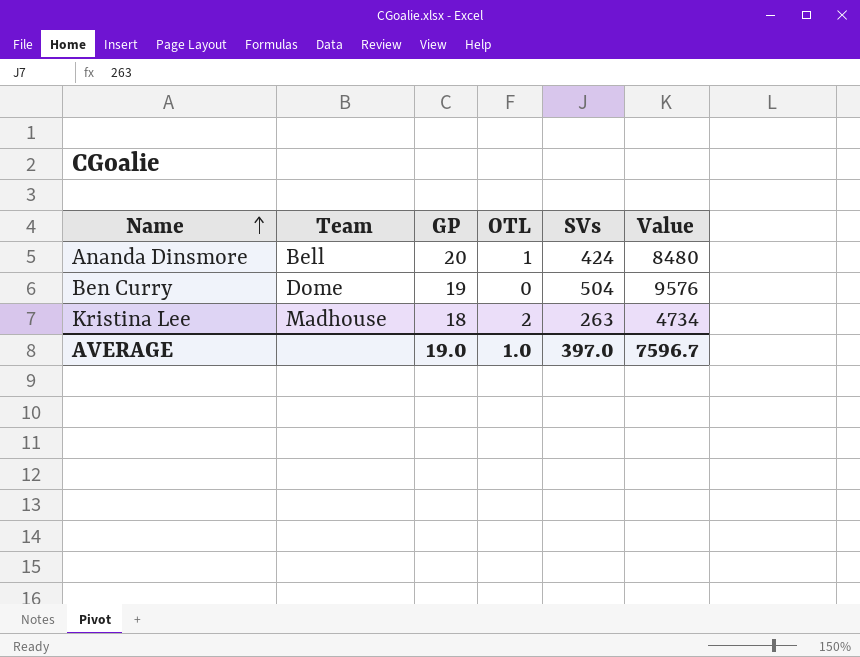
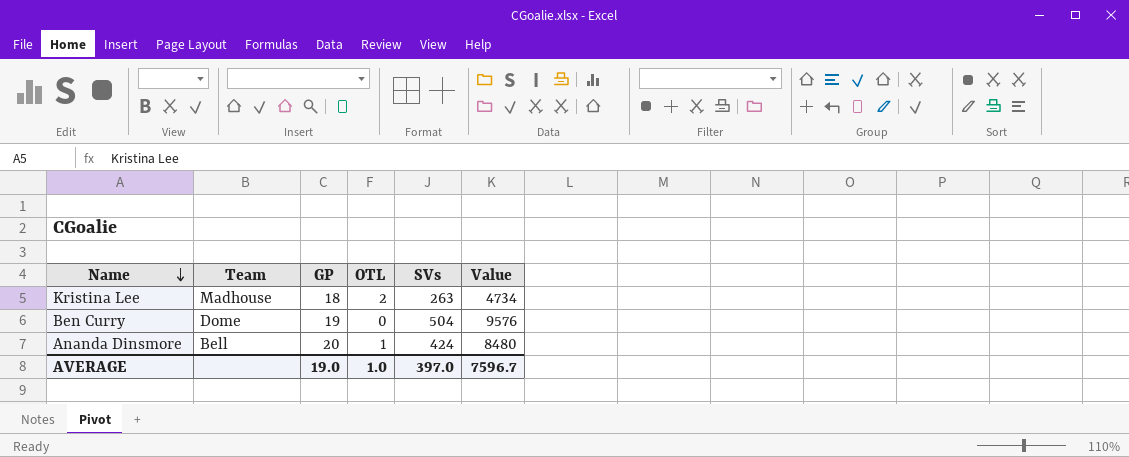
row order: Name ascending -> Name descending

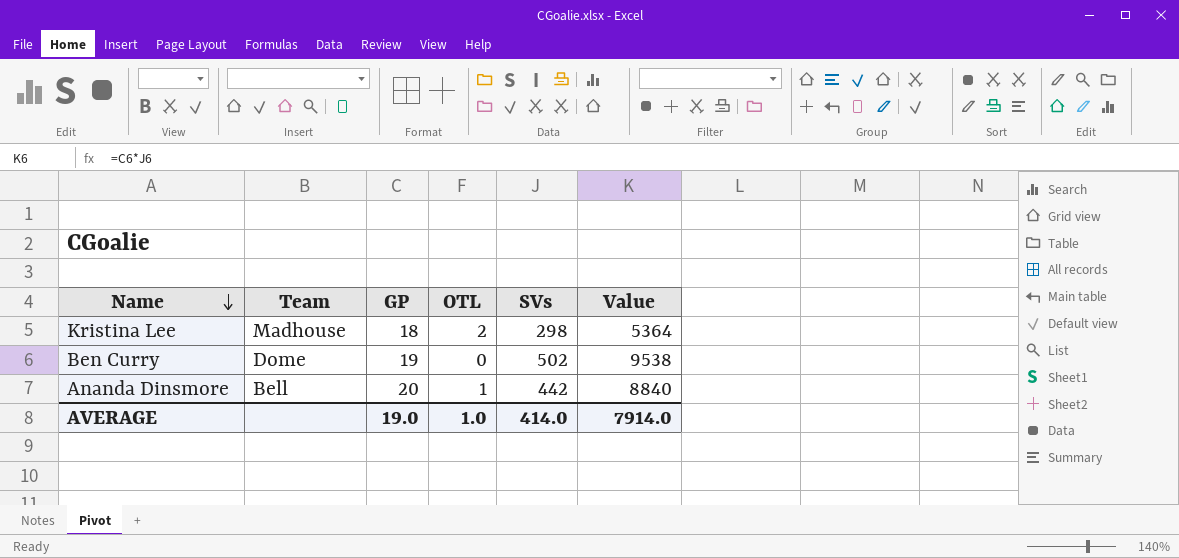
Kristina Lee | SVs: 263 -> 298
Kristina Lee | Value: 4734 -> 5364
Ben Curry | SVs: 504 -> 502
Ben Curry | Value: 9576 -> 9538
Ananda Dinsmore | SVs: 424 -> 442
Ananda Dinsmore | Value: 8480 -> 8840
AVERAGE | SVs: 397.0 -> 414.0
AVERAGE | Value: 7596.7 -> 7914.0

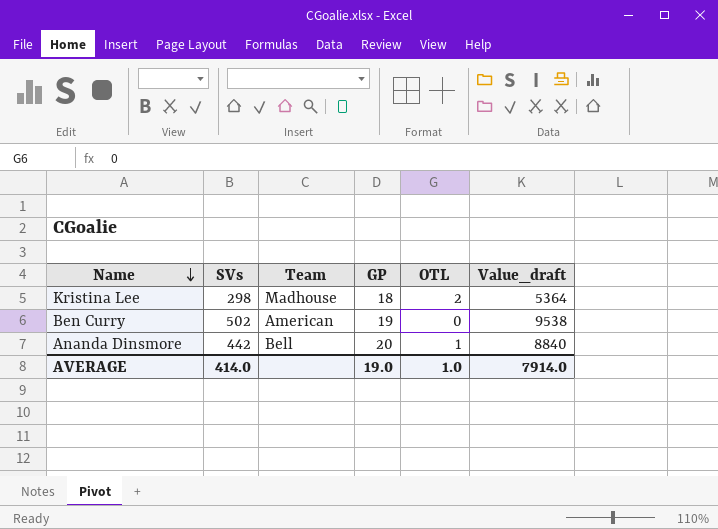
column SVs | position: 5 -> 2
column name: Value -> Value_draft
Ben Curry | Team: Dome -> American

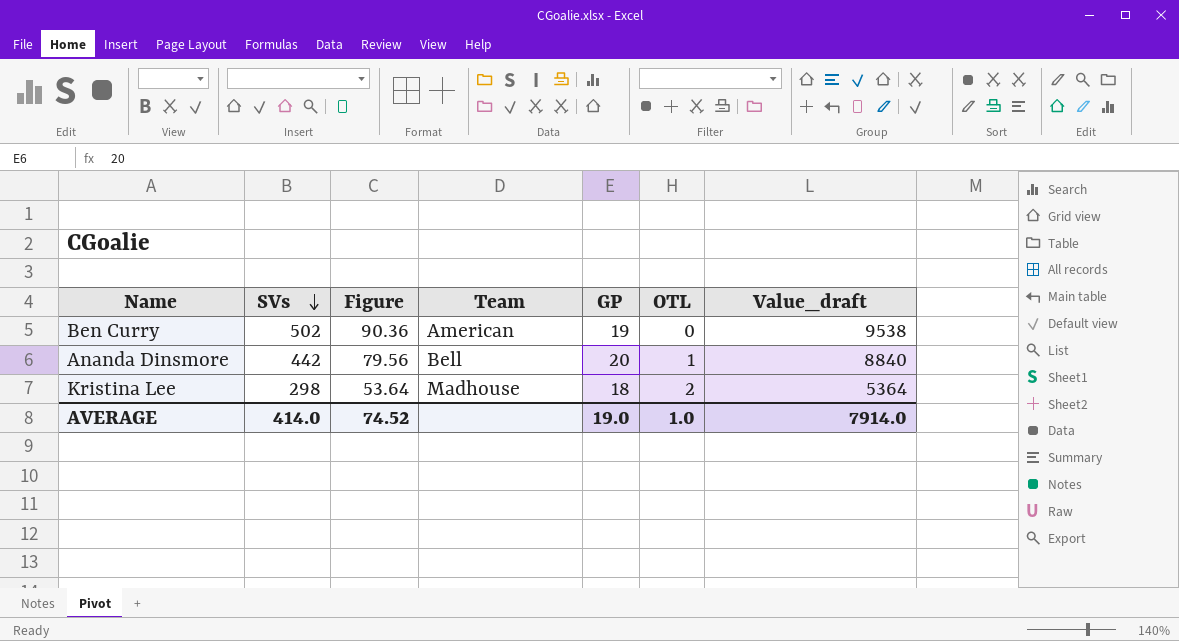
row order: Name descending -> SVs descending
column Figure | formula: none -> [SVs] * 0.18

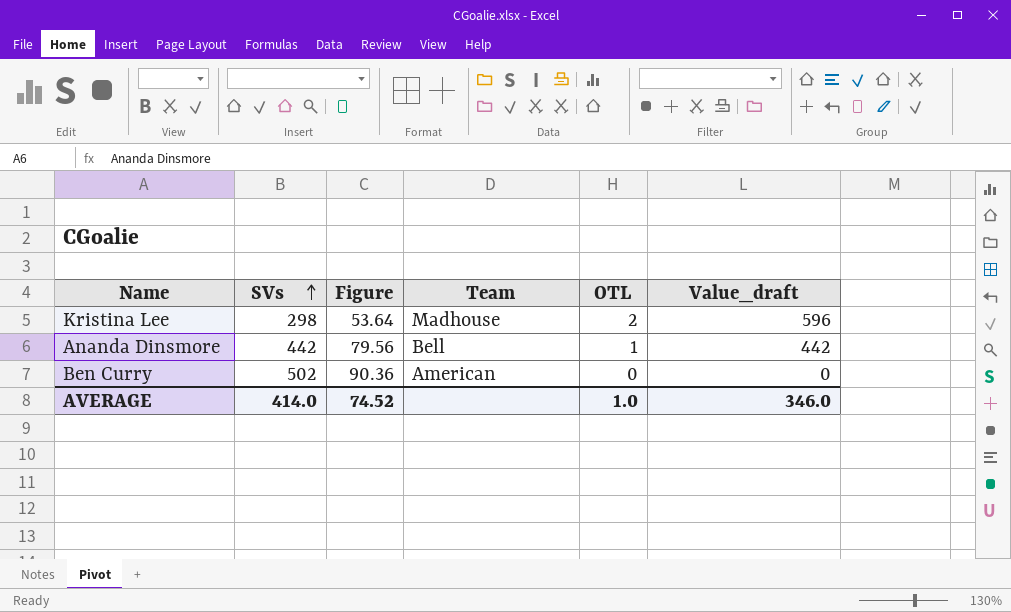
row order: SVs descending -> SVs ascending
column GP | position: 5 -> none
column Value_draft | formula: [SVs] * [GP] -> [SVs] * [OTL]
AVERAGE | Value_draft: 7914.0 -> 346.0

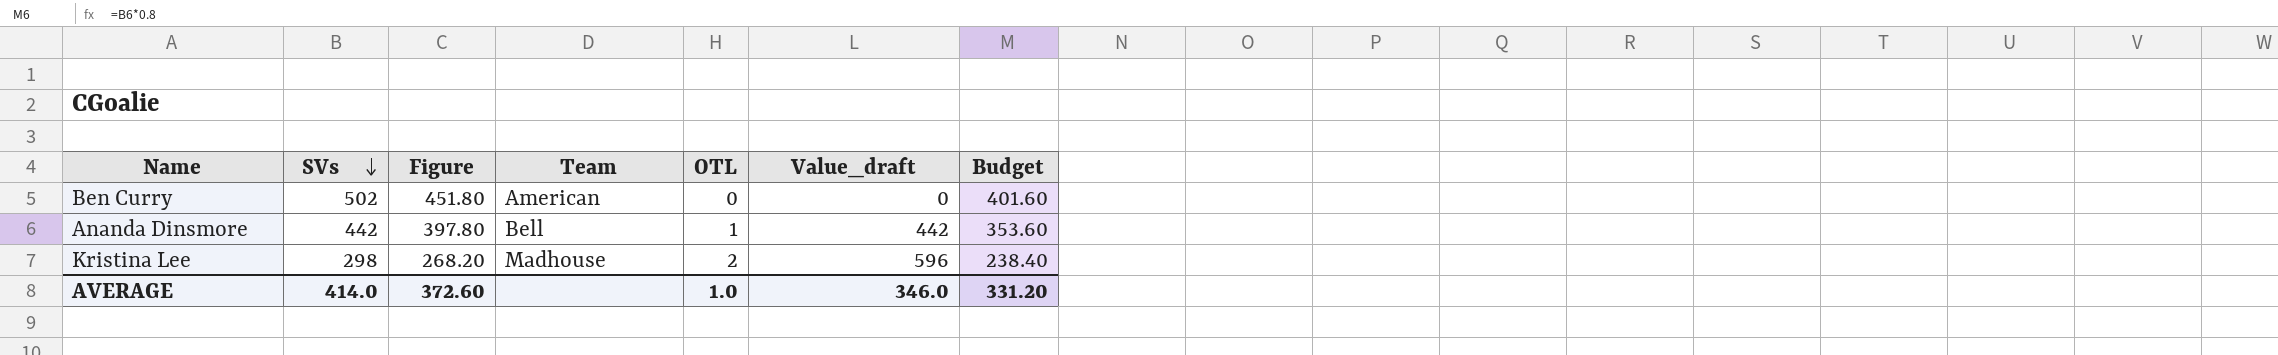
row order: SVs ascending -> SVs descending
column Figure | formula: [SVs] * 0.18 -> [SVs] * 0.9
column Budget | formula: none -> [SVs] * 0.8
AVERAGE | Figure: 74.52 -> 372.60

